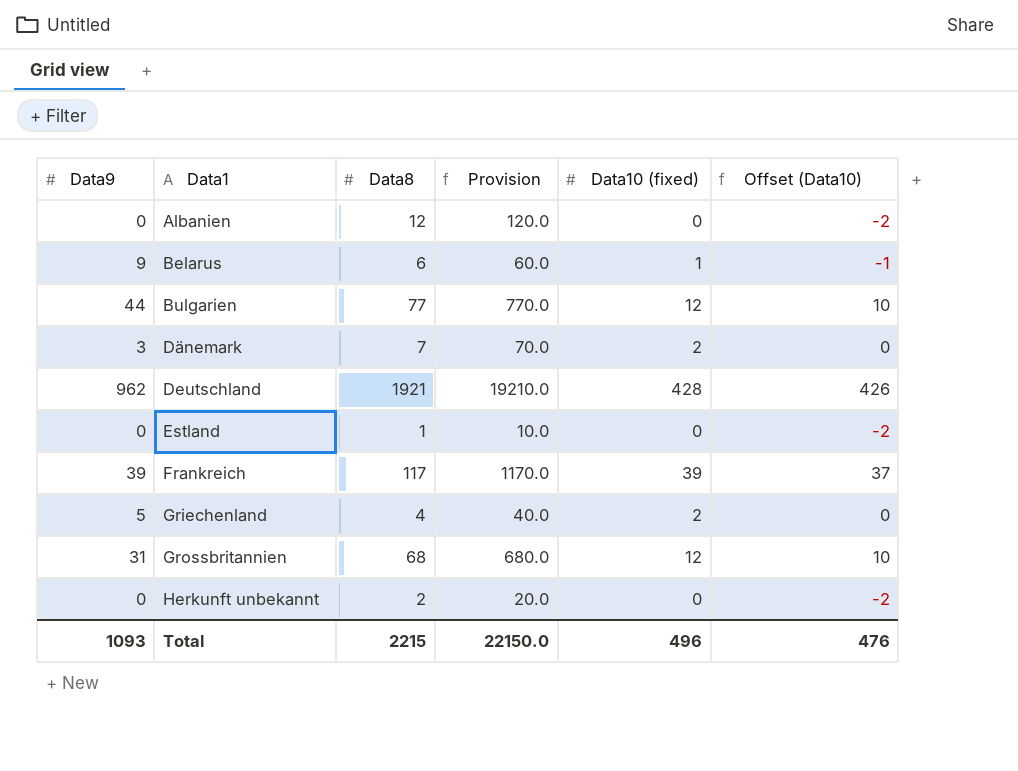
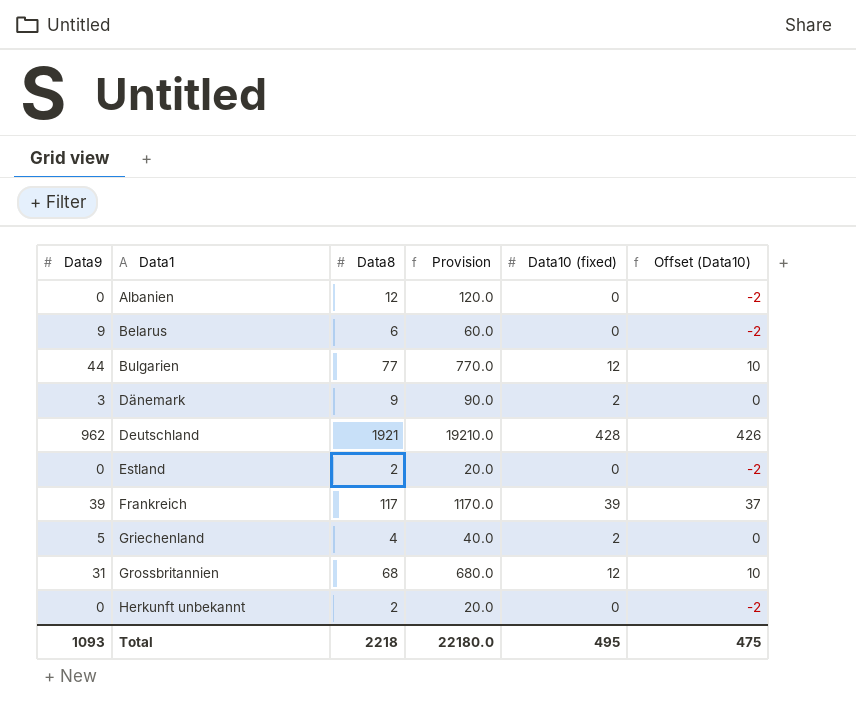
Belarus | Data10 (fixed): 1 -> 0
Belarus | Offset (Data10): -1 -> -2
Dänemark | Data8: 7 -> 9
Dänemark | Provision: 70.0 -> 90.0
Estland | Data8: 1 -> 2
Estland | Provision: 10.0 -> 20.0
Total | Data8: 2215 -> 2218
Total | Provision: 22150.0 -> 22180.0
Total | Data10 (fixed): 496 -> 495
Total | Offset (Data10): 476 -> 475

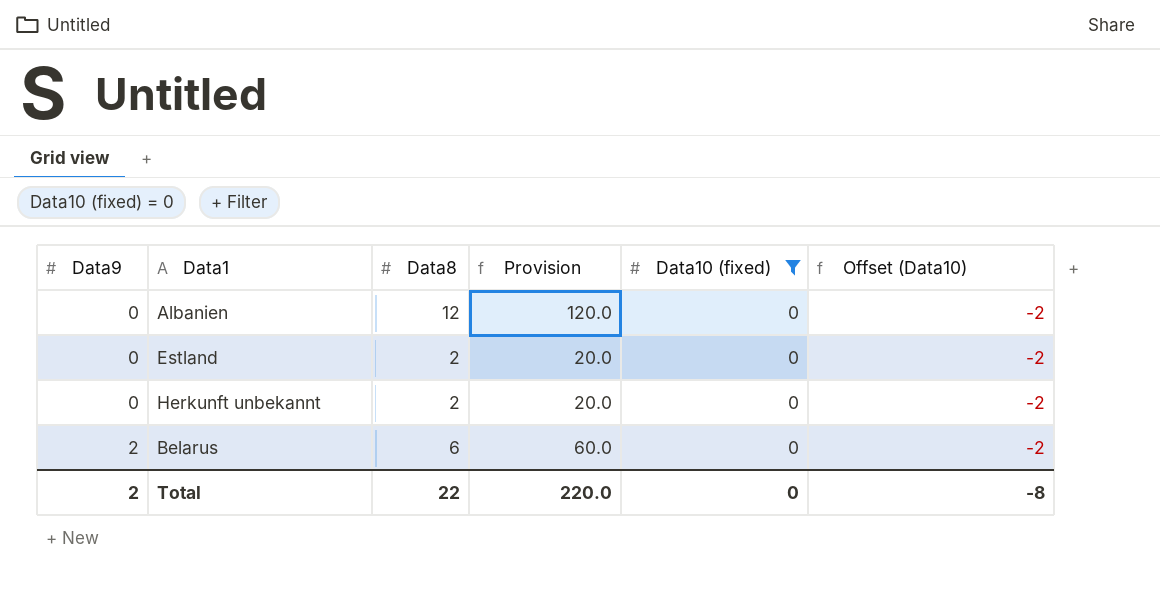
filter: none -> Data10 (fixed) = 0
row order: Data1 ascending -> Data9 ascending
Belarus | Data9: 9 -> 2
Total | Data9: 1093 -> 2
Total | Data8: 2218 -> 22
Total | Provision: 22180.0 -> 220.0
Total | Data10 (fixed): 495 -> 0
Total | Offset (Data10): 475 -> -8

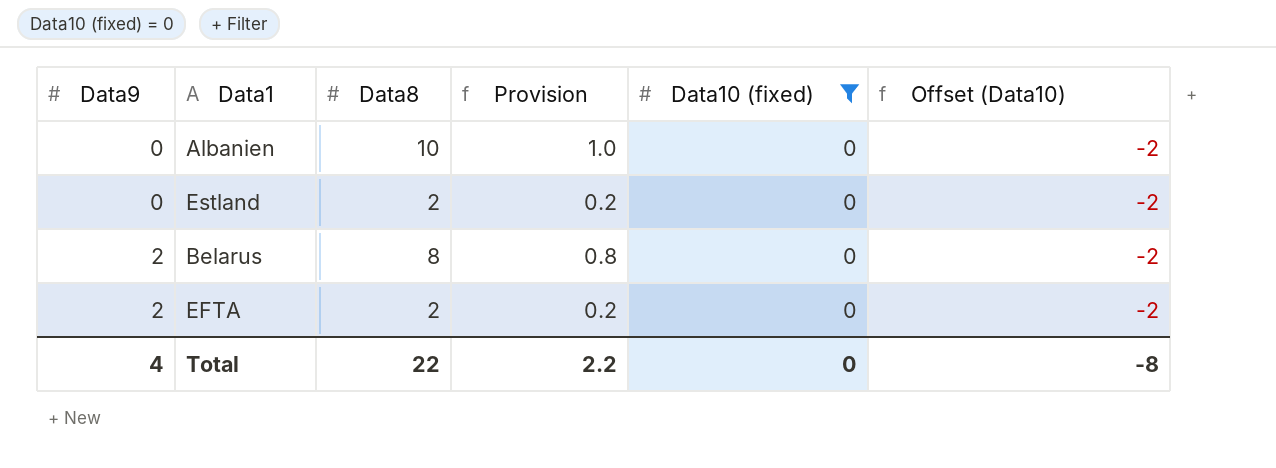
column Provision | formula: [Data8] * 10 -> [Data8] * 0.1
row Herkunft unbekannt: 0 | 2 | 20.0 | 0 | -2 -> none
Albanien | Data8: 12 -> 10
Belarus | Data8: 6 -> 8
row EFTA: none -> 2 | 2 | 0.2 | 0 | -2
Total | Data9: 2 -> 4
Total | Provision: 220.0 -> 2.2

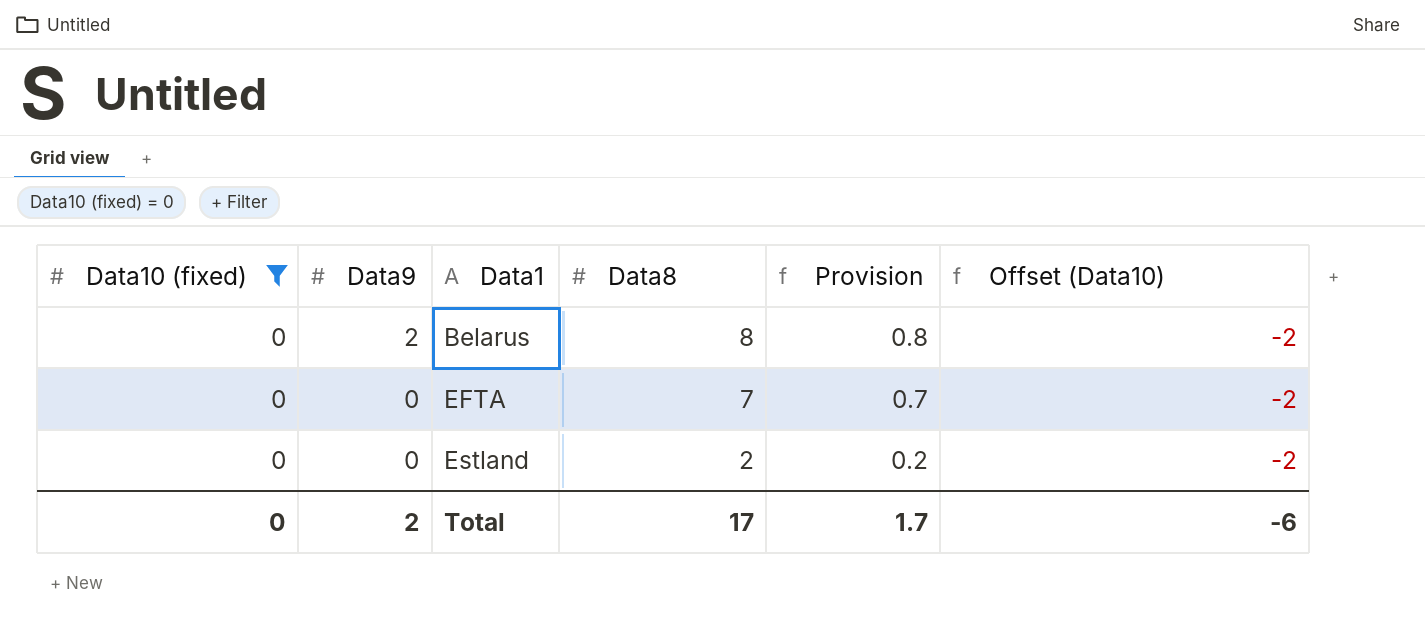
row order: Data9 ascending -> Data9 descending
column Data10 (fixed) | position: 5 -> 1
row Albanien: 0 | 10 | 1.0 | 0 | -2 -> none
EFTA | Data9: 2 -> 0
EFTA | Data8: 2 -> 7
EFTA | Provision: 0.2 -> 0.7
Total | Data9: 4 -> 2
Total | Data8: 22 -> 17
Total | Provision: 2.2 -> 1.7
Total | Offset (Data10): -8 -> -6

